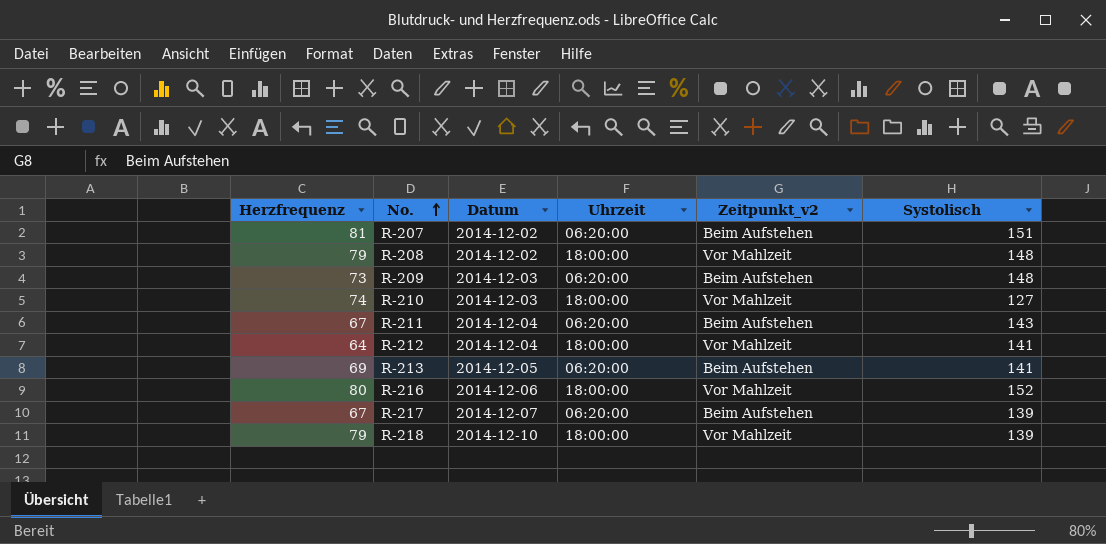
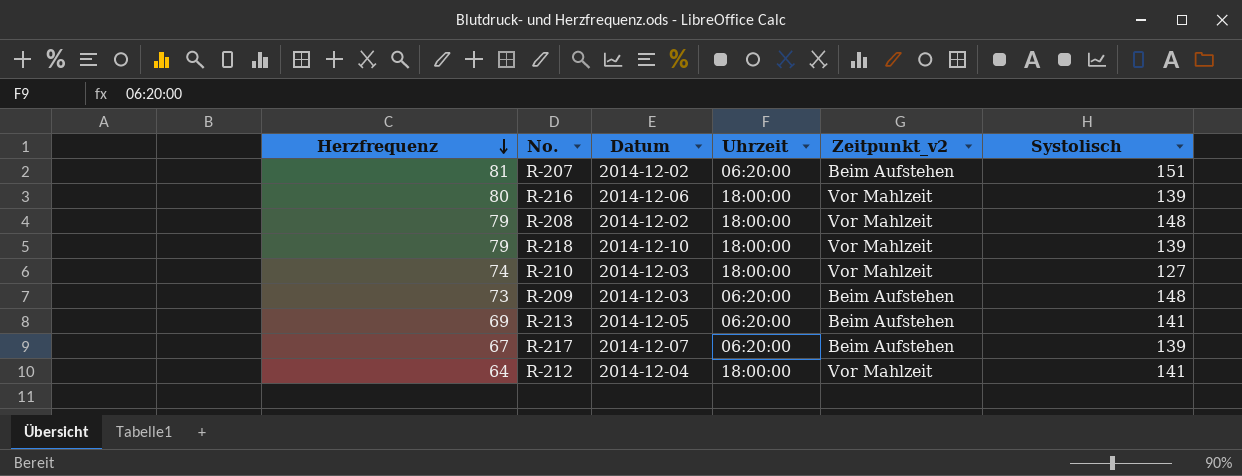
row order: No. ascending -> Herzfrequenz descending
row R-211: 67 | 2014-12-04 | 06:20:00 | Beim Aufstehen | 143 -> none
R-216 | Systolisch: 152 -> 139

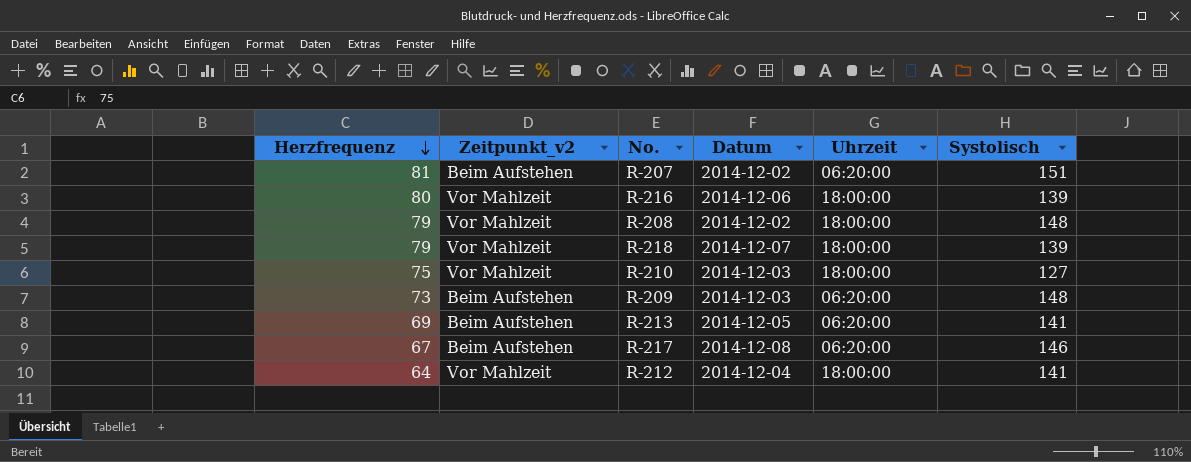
column Zeitpunkt_v2 | position: 5 -> 2
R-218 | Datum: 2014-12-10 -> 2014-12-07
R-210 | Herzfrequenz: 74 -> 75
R-217 | Datum: 2014-12-07 -> 2014-12-08
R-217 | Systolisch: 139 -> 146

